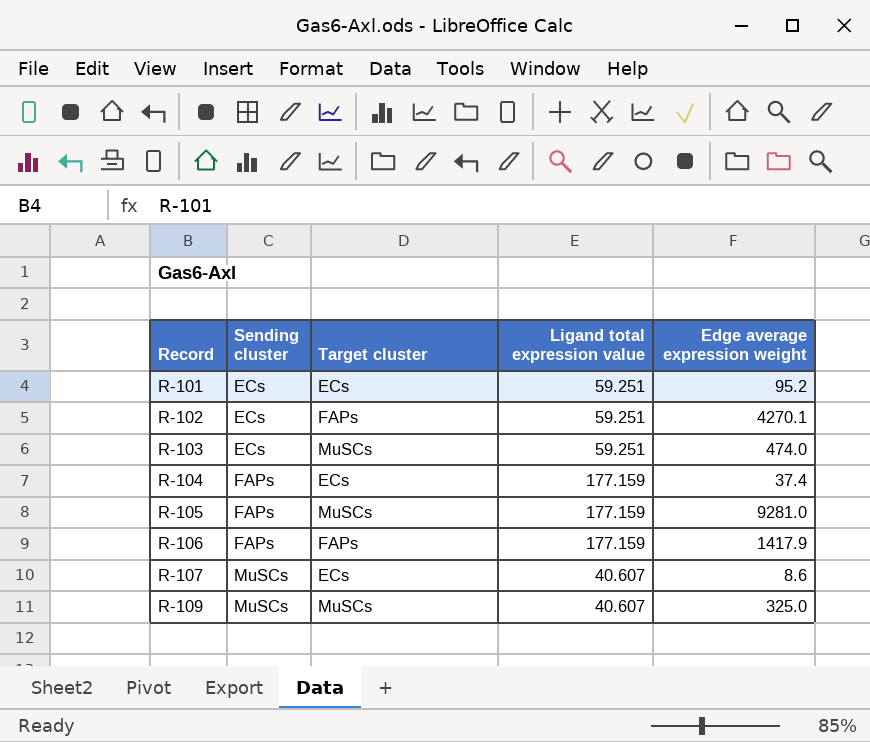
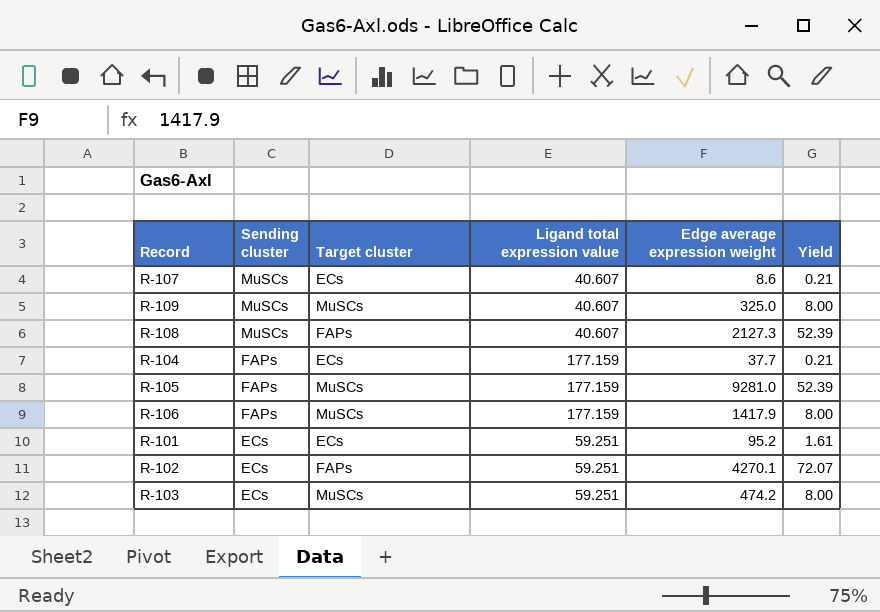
row order: Record ascending -> Sending cluster descending
column Yield | formula: none -> [Edge average expression weight] / [Ligand total expression value]
row R-108: none -> MuSCs | FAPs | 40.607 | 2127.3 | 52.39
R-104 | Edge average expression weight: 37.4 -> 37.7
R-106 | Target cluster: FAPs -> MuSCs
R-103 | Edge average expression weight: 474.0 -> 474.2

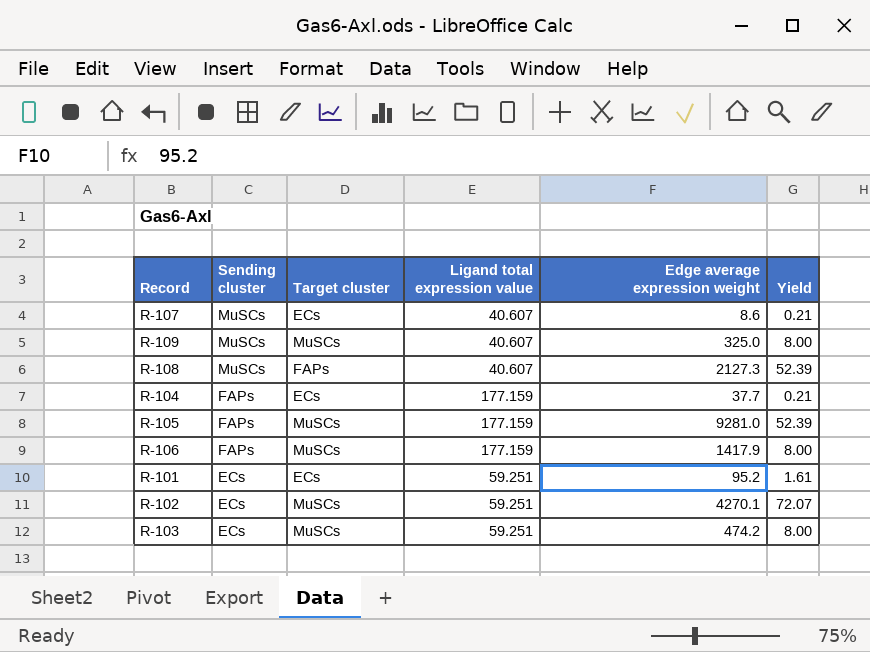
R-102 | Target cluster: FAPs -> MuSCs

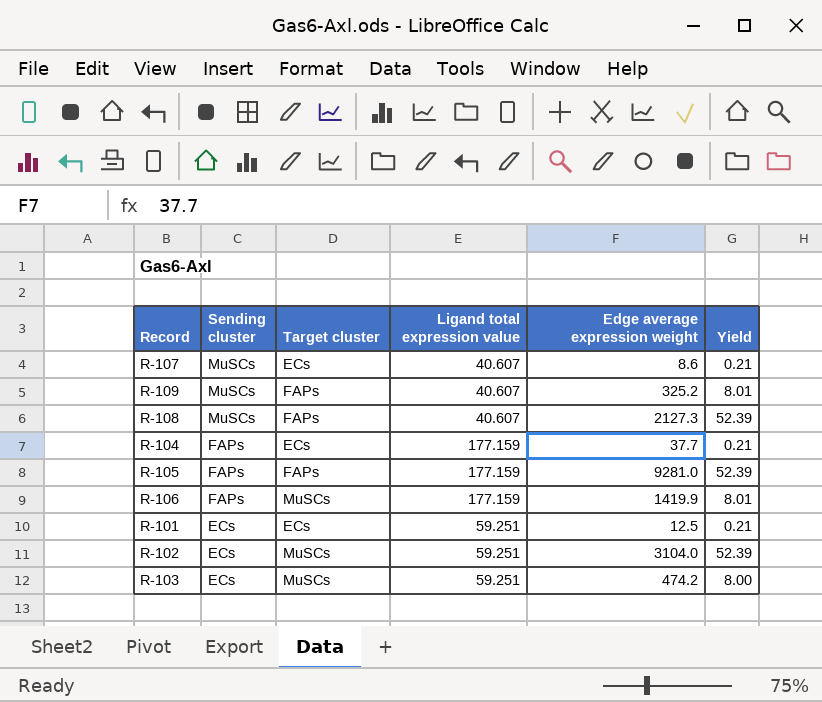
R-109 | Target cluster: MuSCs -> FAPs
R-109 | Edge average expression weight: 325.0 -> 325.2
R-109 | Yield: 8.00 -> 8.01
R-105 | Target cluster: MuSCs -> FAPs
R-106 | Edge average expression weight: 1417.9 -> 1419.9
R-106 | Yield: 8.00 -> 8.01
R-101 | Edge average expression weight: 95.2 -> 12.5
R-101 | Yield: 1.61 -> 0.21
R-102 | Edge average expression weight: 4270.1 -> 3104.0
R-102 | Yield: 72.07 -> 52.39

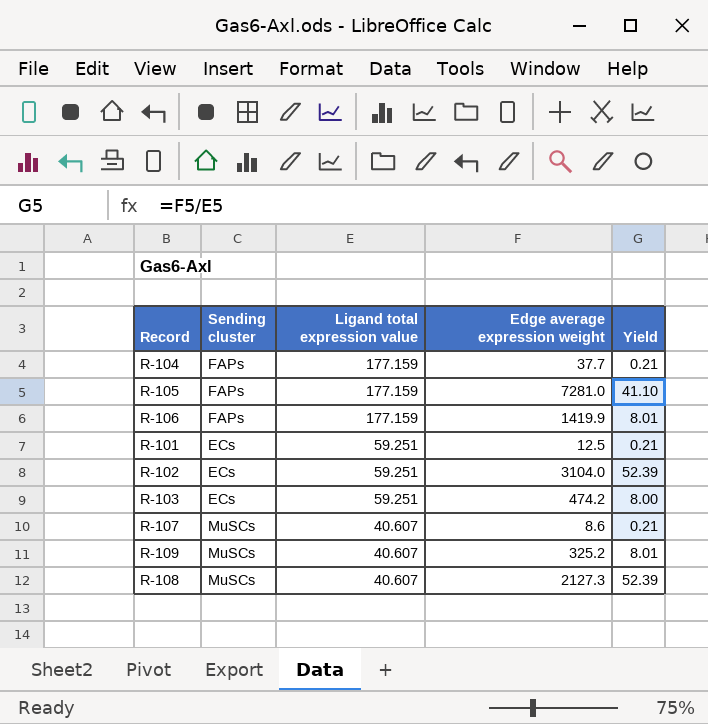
row order: Sending cluster descending -> Ligand total expression value descending
column Target cluster | position: 3 -> none
R-105 | Edge average expression weight: 9281.0 -> 7281.0
R-105 | Yield: 52.39 -> 41.10

